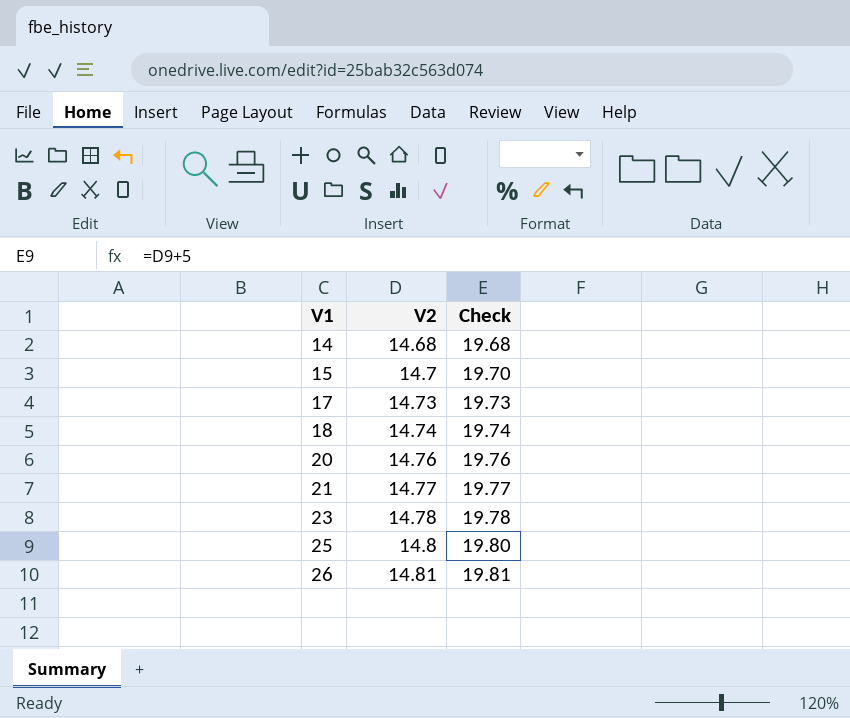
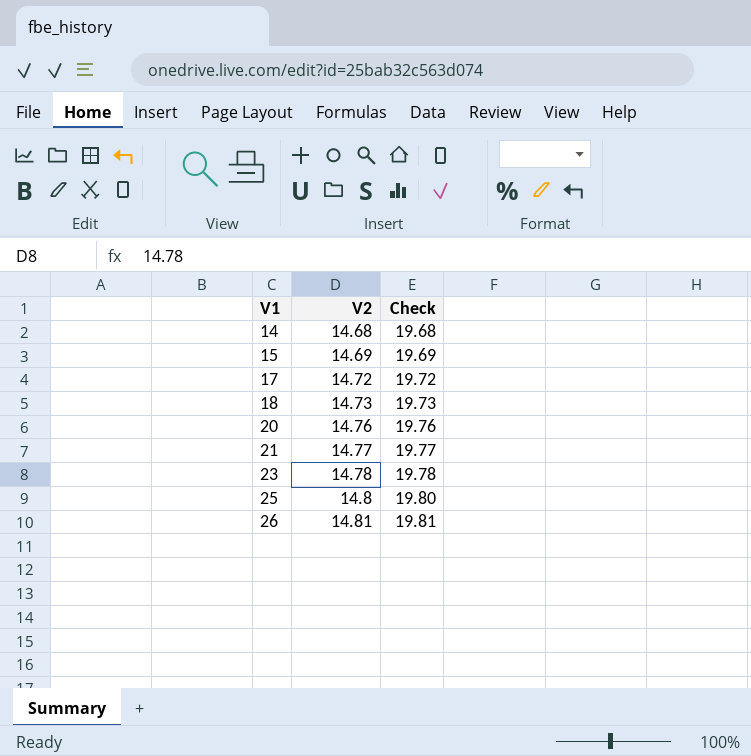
15 | V2: 14.7 -> 14.69
15 | Check: 19.70 -> 19.69
17 | V2: 14.73 -> 14.72
17 | Check: 19.73 -> 19.72
18 | V2: 14.74 -> 14.73
18 | Check: 19.74 -> 19.73

